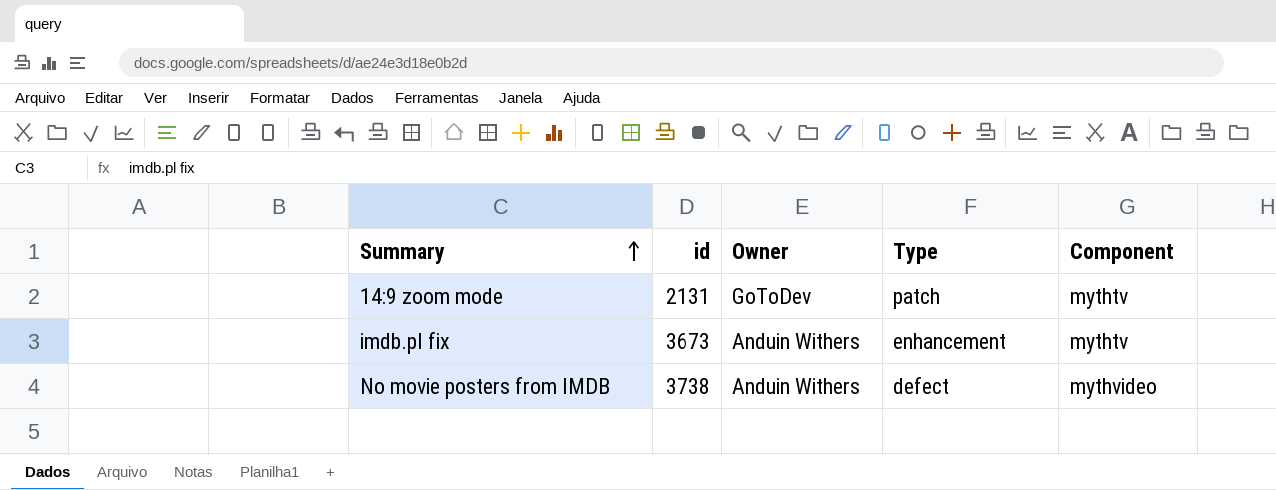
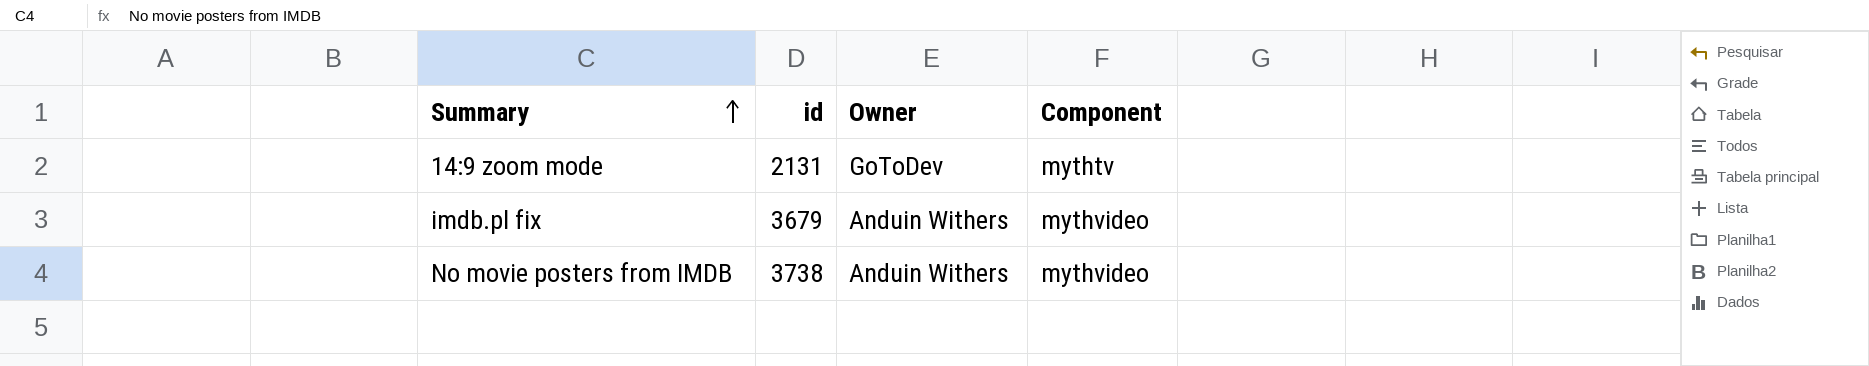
column Type | position: 4 -> none
imdb.pl fix | id: 3673 -> 3679
imdb.pl fix | Component: mythtv -> mythvideo

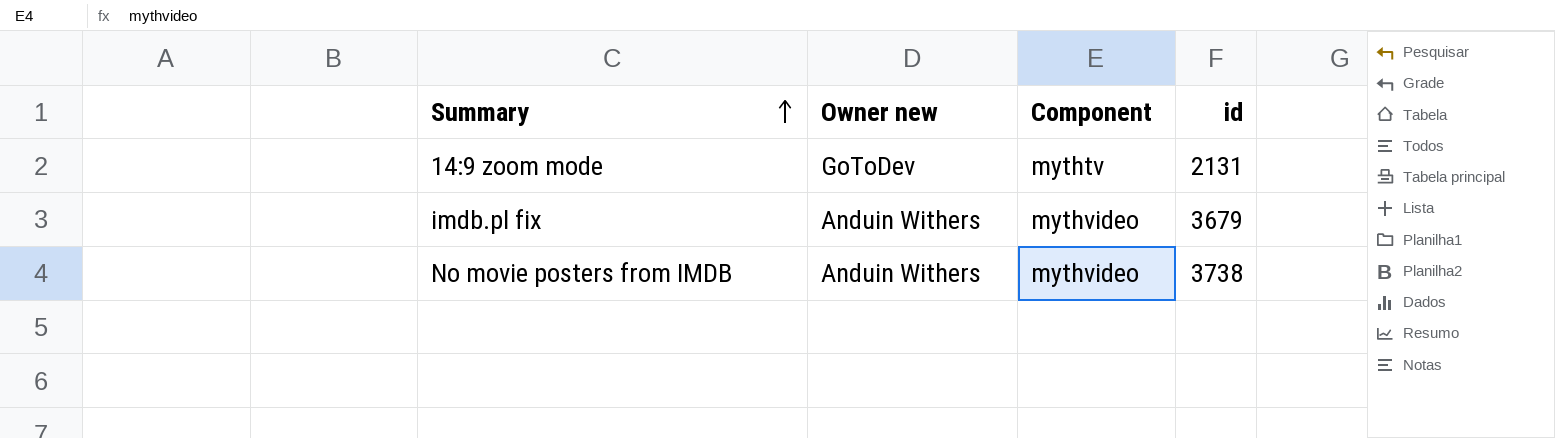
column name: Owner -> Owner new
column id | position: 2 -> 4

